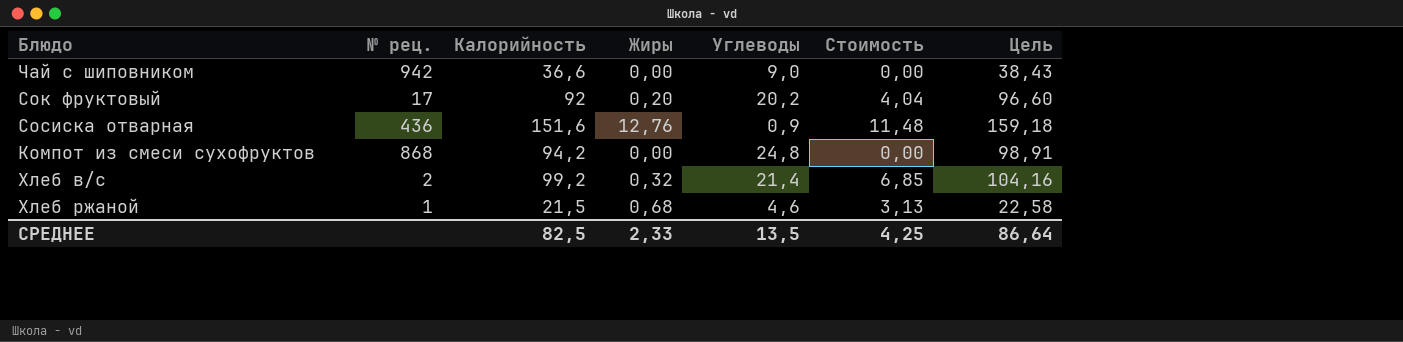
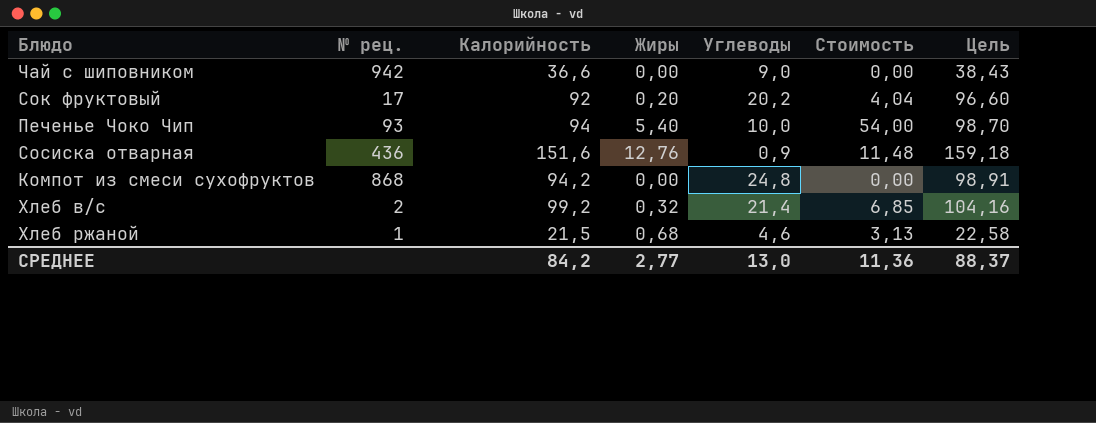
row Печенье Чоко Чип: none -> 93 | 94 | 5,40 | 10,0 | 54,00 | 98,70
СРЕДНЕЕ | Калорийность: 82,5 -> 84,2
СРЕДНЕЕ | Жиры: 2,33 -> 2,77
СРЕДНЕЕ | Углеводы: 13,5 -> 13,0
СРЕДНЕЕ | Стоимость: 4,25 -> 11,36
СРЕДНЕЕ | Цель: 86,64 -> 88,37

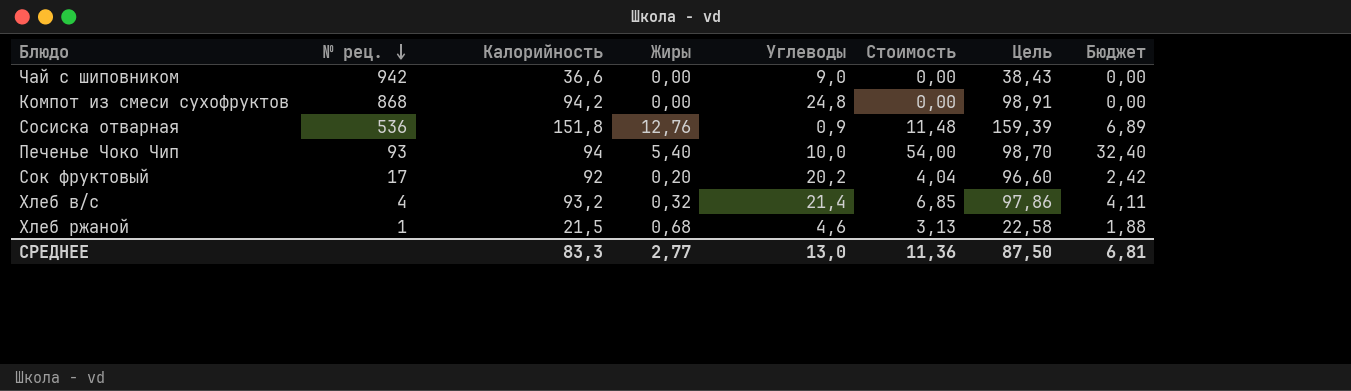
row order: none -> № рец. descending
column Бюджет | formula: none -> [Стоимость] * 0,6
Сосиска отварная | № рец.: 436 -> 536
Сосиска отварная | Калорийность: 151,6 -> 151,8
Сосиска отварная | Цель: 159,18 -> 159,39
Хлеб в/с | № рец.: 2 -> 4
Хлеб в/с | Калорийность: 99,2 -> 93,2
Хлеб в/с | Цель: 104,16 -> 97,86
СРЕДНЕЕ | Калорийность: 84,2 -> 83,3
СРЕДНЕЕ | Цель: 88,37 -> 87,50

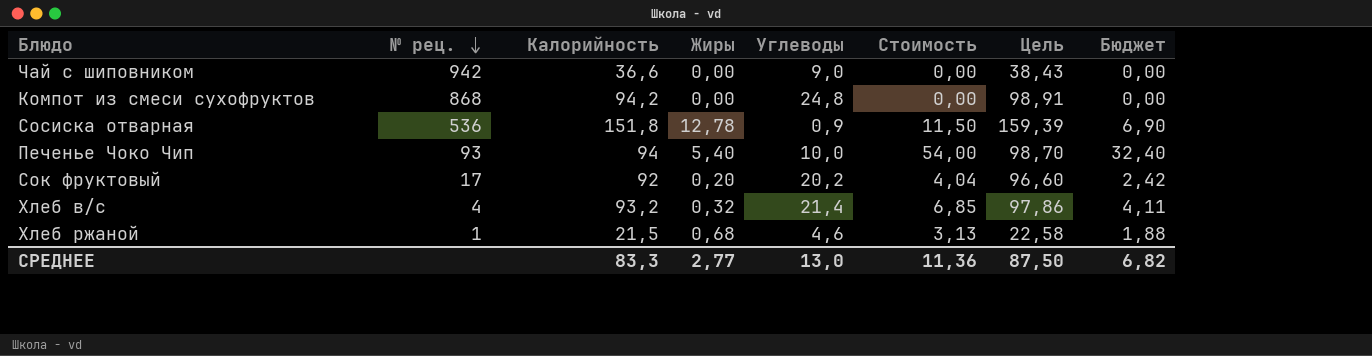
Сосиска отварная | Жиры: 12,76 -> 12,78
Сосиска отварная | Стоимость: 11,48 -> 11,50
Сосиска отварная | Бюджет: 6,89 -> 6,90
СРЕДНЕЕ | Бюджет: 6,81 -> 6,82

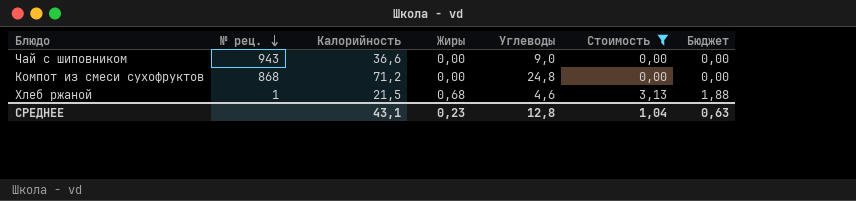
filter: none -> Стоимость <= 3,13
column Цель | formula: [Калорийность] * 1,05 -> none
Чай с шиповником | № рец.: 942 -> 943
Компот из смеси сухофруктов | Калорийность: 94,2 -> 71,2
СРЕДНЕЕ | Калорийность: 83,3 -> 43,1
СРЕДНЕЕ | Жиры: 2,77 -> 0,23
СРЕДНЕЕ | Углеводы: 13,0 -> 12,8
СРЕДНЕЕ | Стоимость: 11,36 -> 1,04
СРЕДНЕЕ | Бюджет: 6,82 -> 0,63

